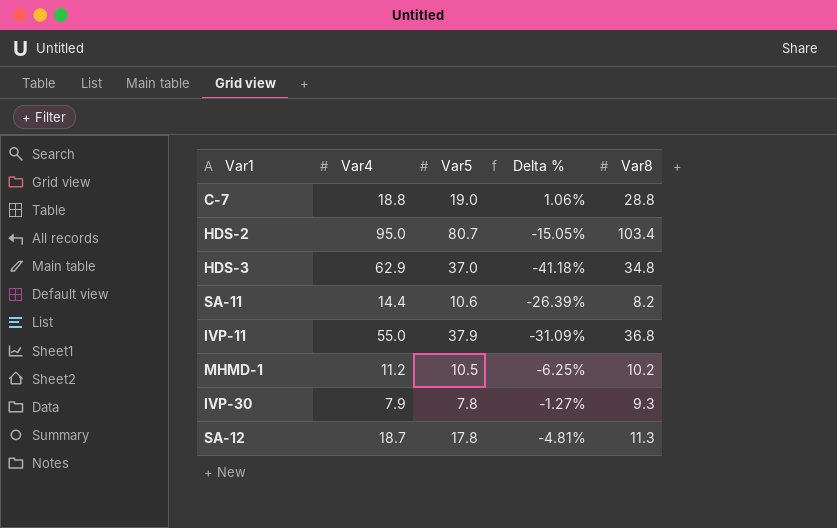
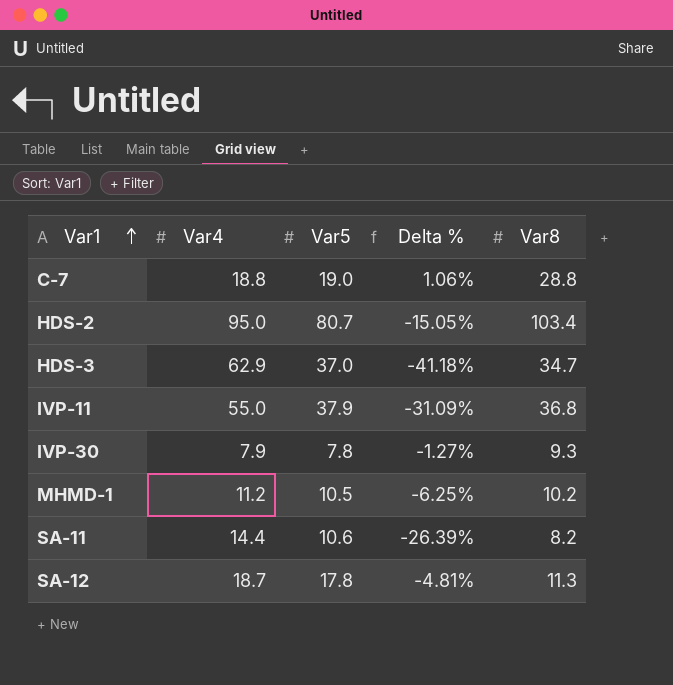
row order: none -> Var1 ascending
HDS-3 | Var8: 34.8 -> 34.7

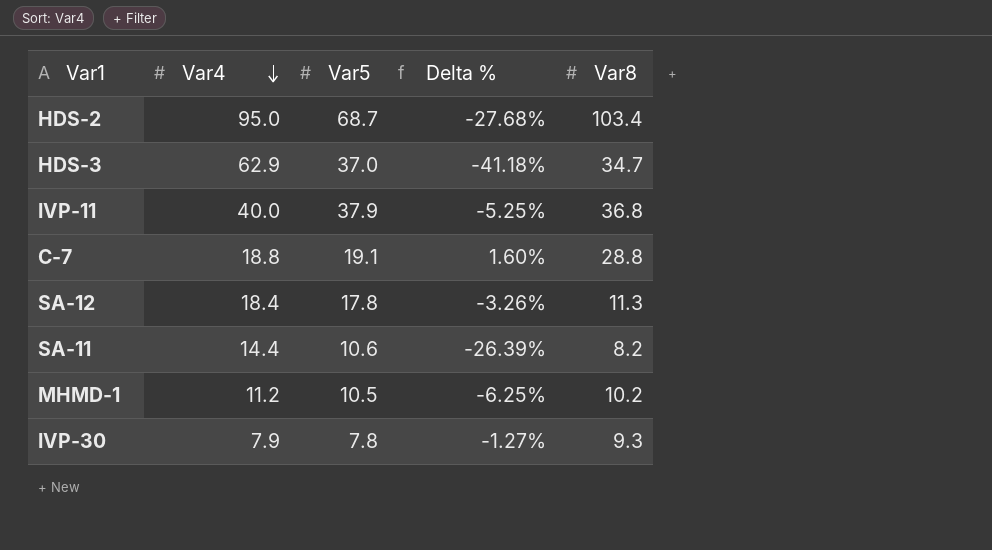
row order: Var1 ascending -> Var4 descending
HDS-2 | Var5: 80.7 -> 68.7
HDS-2 | Delta %: -15.05% -> -27.68%
IVP-11 | Var4: 55.0 -> 40.0
IVP-11 | Delta %: -31.09% -> -5.25%
C-7 | Var5: 19.0 -> 19.1
C-7 | Delta %: 1.06% -> 1.60%
SA-12 | Var4: 18.7 -> 18.4
SA-12 | Delta %: -4.81% -> -3.26%

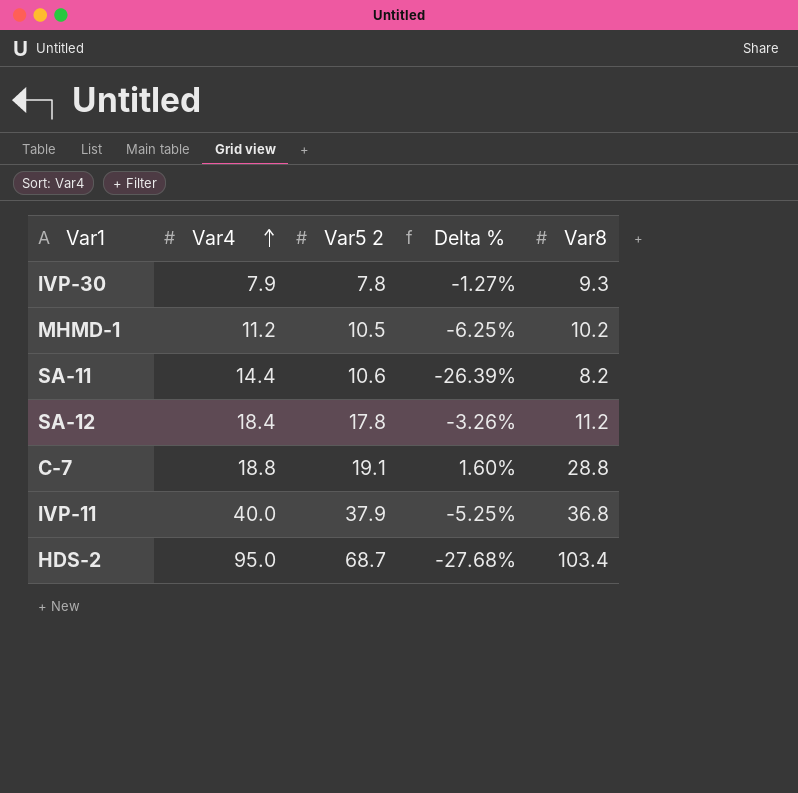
row order: Var4 descending -> Var4 ascending
column name: Var5 -> Var5 2
row HDS-3: 62.9 | 37.0 | -41.18% | 34.7 -> none
SA-12 | Var8: 11.3 -> 11.2

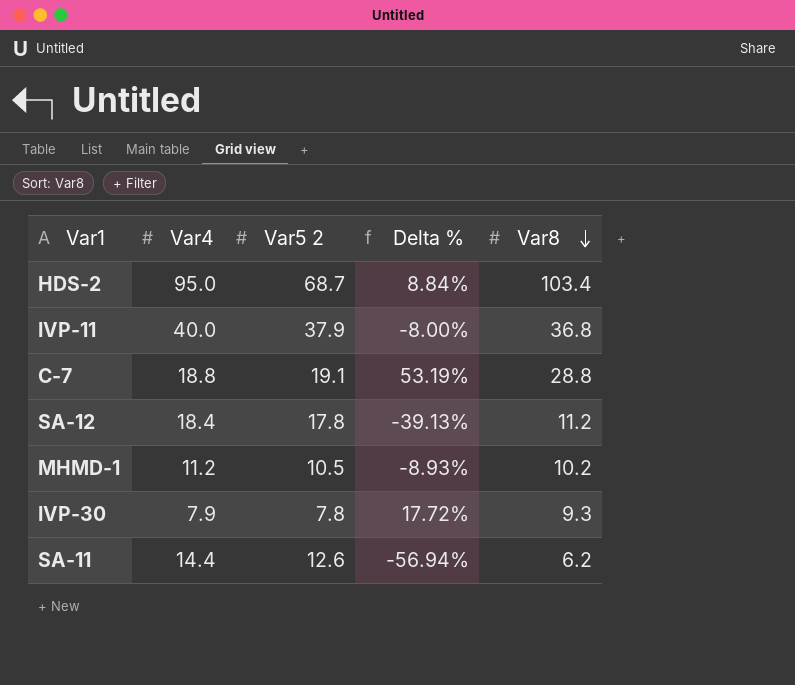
row order: Var4 ascending -> Var8 descending
column Delta % | formula: ([Var5 2] - [Var4]) / [Var4] -> ([Var8] - [Var4]) / [Var4]
SA-11 | Var5 2: 10.6 -> 12.6
SA-11 | Var8: 8.2 -> 6.2

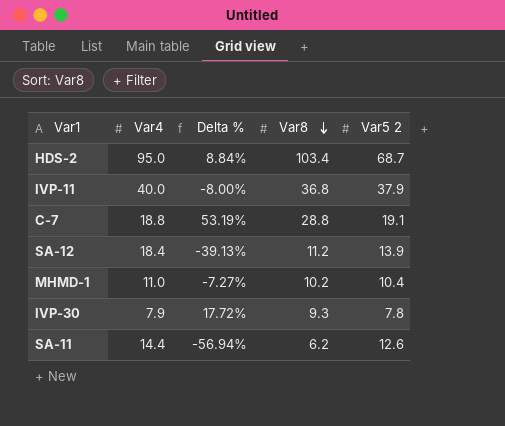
column Var5 2 | position: 3 -> 5
SA-12 | Var5 2: 17.8 -> 13.9
MHMD-1 | Var4: 11.2 -> 11.0
MHMD-1 | Delta %: -8.93% -> -7.27%
MHMD-1 | Var5 2: 10.5 -> 10.4

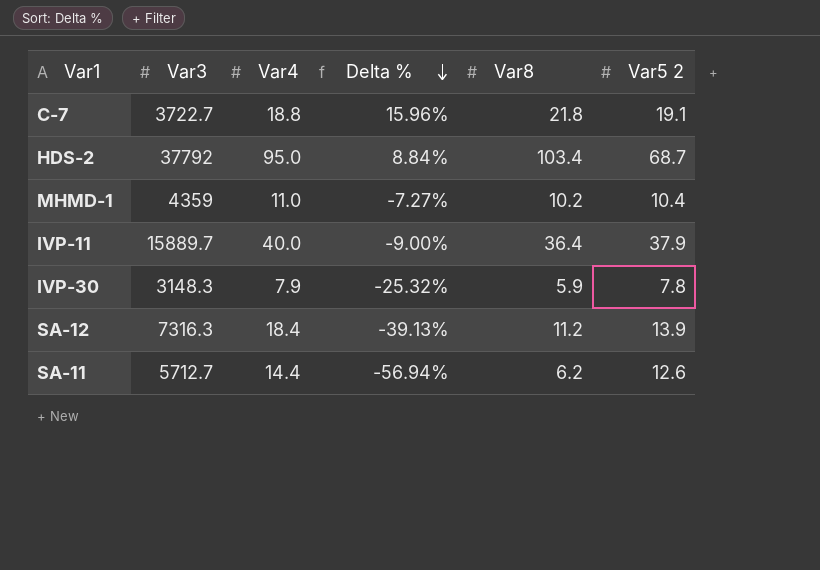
row order: Var8 descending -> Delta % descending
column Var3 | position: none -> 2
C-7 | Delta %: 53.19% -> 15.96%
C-7 | Var8: 28.8 -> 21.8
IVP-11 | Delta %: -8.00% -> -9.00%
IVP-11 | Var8: 36.8 -> 36.4
IVP-30 | Delta %: 17.72% -> -25.32%
IVP-30 | Var8: 9.3 -> 5.9

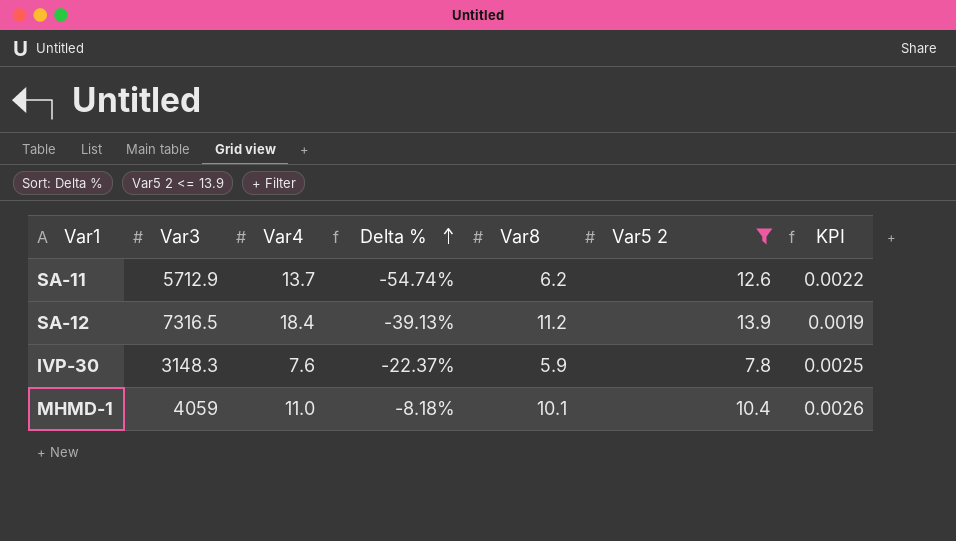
filter: none -> Var5 2 <= 13.9
row order: Delta % descending -> Delta % ascending
column KPI | formula: none -> [Var5 2] / [Var3]
SA-11 | Var3: 5712.7 -> 5712.9
SA-11 | Var4: 14.4 -> 13.7
SA-11 | Delta %: -56.94% -> -54.74%
SA-12 | Var3: 7316.3 -> 7316.5
IVP-30 | Var4: 7.9 -> 7.6
IVP-30 | Delta %: -25.32% -> -22.37%
MHMD-1 | Var3: 4359 -> 4059
MHMD-1 | Delta %: -7.27% -> -8.18%
MHMD-1 | Var8: 10.2 -> 10.1

